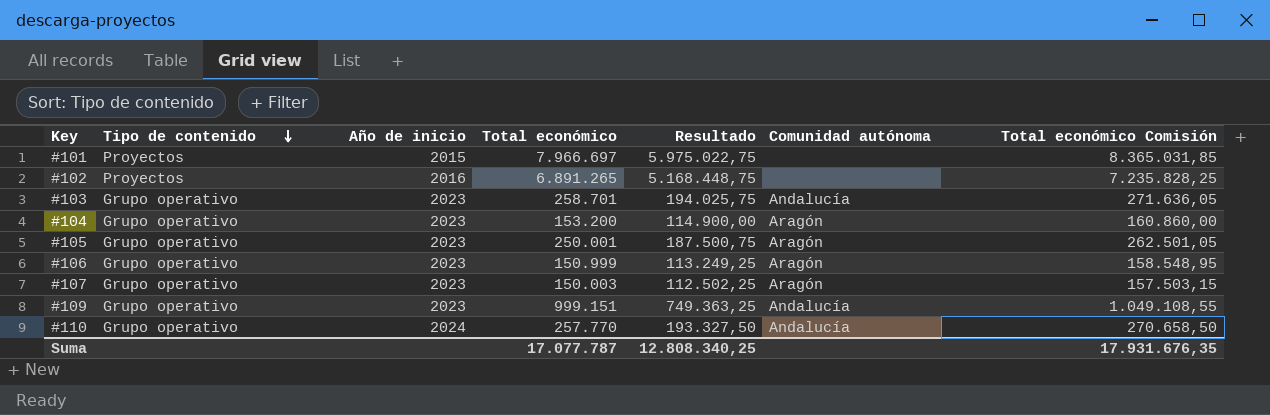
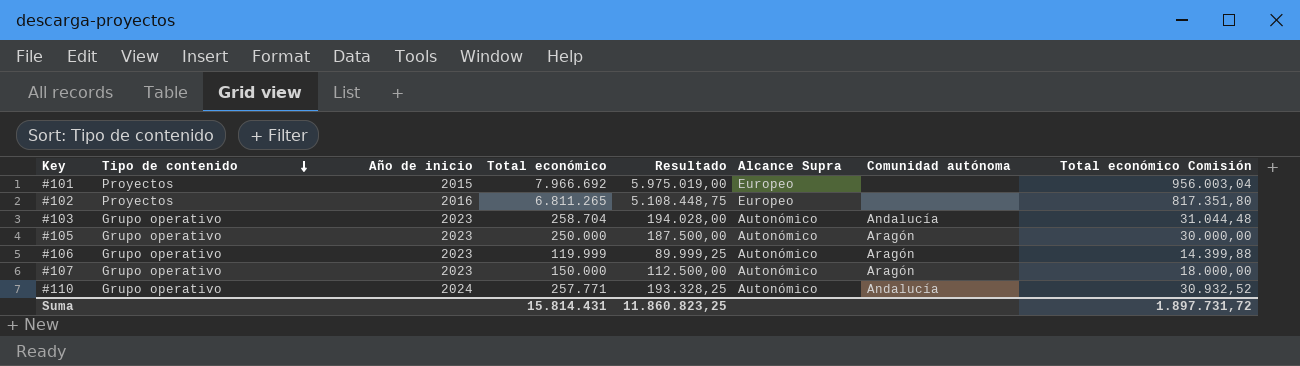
column Alcance Supra | position: none -> 6
column Total económico Comisión | formula: [Total económico] * 1,05 -> [Total económico] * 0,12
row #104: Grupo operativo | 2023 | 153.200 | 114.900,00 | Aragón | 160.860,00 -> none
row #109: Grupo operativo | 2023 | 999.151 | 749.363,25 | Andalucía | 1.049.108,55 -> none
#101 | Total económico: 7.966.697 -> 7.966.692
#101 | Resultado: 5.975.022,75 -> 5.975.019,00
#102 | Total económico: 6.891.265 -> 6.811.265
#102 | Resultado: 5.168.448,75 -> 5.108.448,75
#103 | Total económico: 258.701 -> 258.704
#103 | Resultado: 194.025,75 -> 194.028,00
#105 | Total económico: 250.001 -> 250.000
#105 | Resultado: 187.500,75 -> 187.500,00
#106 | Total económico: 150.999 -> 119.999
#106 | Resultado: 113.249,25 -> 89.999,25
#107 | Total económico: 150.003 -> 150.000
#107 | Resultado: 112.502,25 -> 112.500,00
#110 | Total económico: 257.770 -> 257.771
#110 | Resultado: 193.327,50 -> 193.328,25
Suma | Total económico: 17.077.787 -> 15.814.431
Suma | Resultado: 12.808.340,25 -> 11.860.823,25
Suma | Total económico Comisión: 17.931.676,35 -> 1.897.731,72

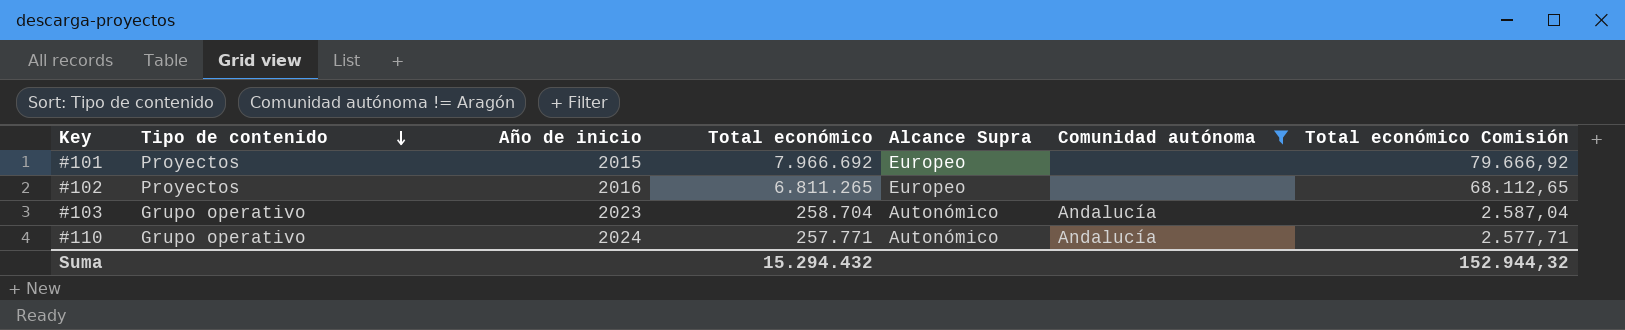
filter: none -> Comunidad autónoma != Aragón
column Resultado | formula: [Total económico] * 0,75 -> none
column Total económico Comisión | formula: [Total económico] * 0,12 -> [Total económico] * 0,01
Suma | Total económico: 15.814.431 -> 15.294.432
Suma | Total económico Comisión: 1.897.731,72 -> 152.944,32

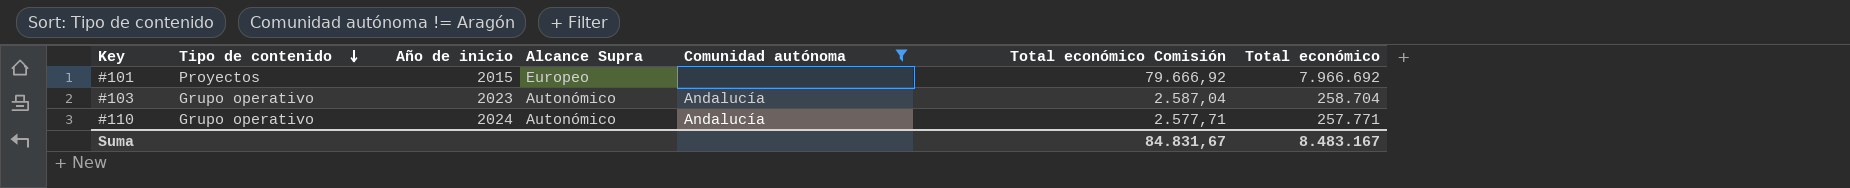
column Total económico | position: 4 -> 7
row #102: Proyectos | 2016 | 6.811.265 | Europeo | none | 68.112,65 -> none
Suma | Total económico Comisión: 152.944,32 -> 84.831,67
Suma | Total económico: 15.294.432 -> 8.483.167

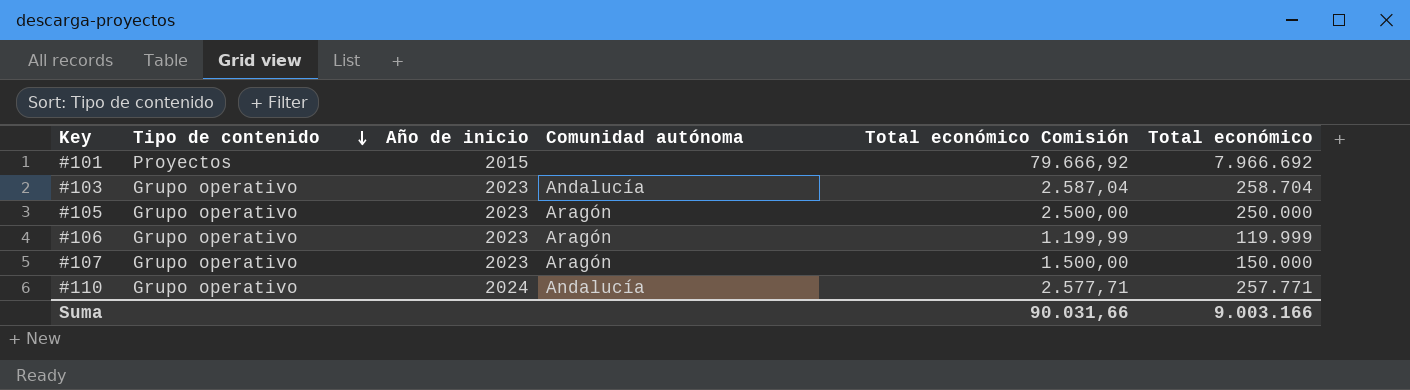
filter: Comunidad autónoma != Aragón -> none
column Alcance Supra | position: 4 -> none
Suma | Total económico Comisión: 84.831,67 -> 90.031,66
Suma | Total económico: 8.483.167 -> 9.003.166

